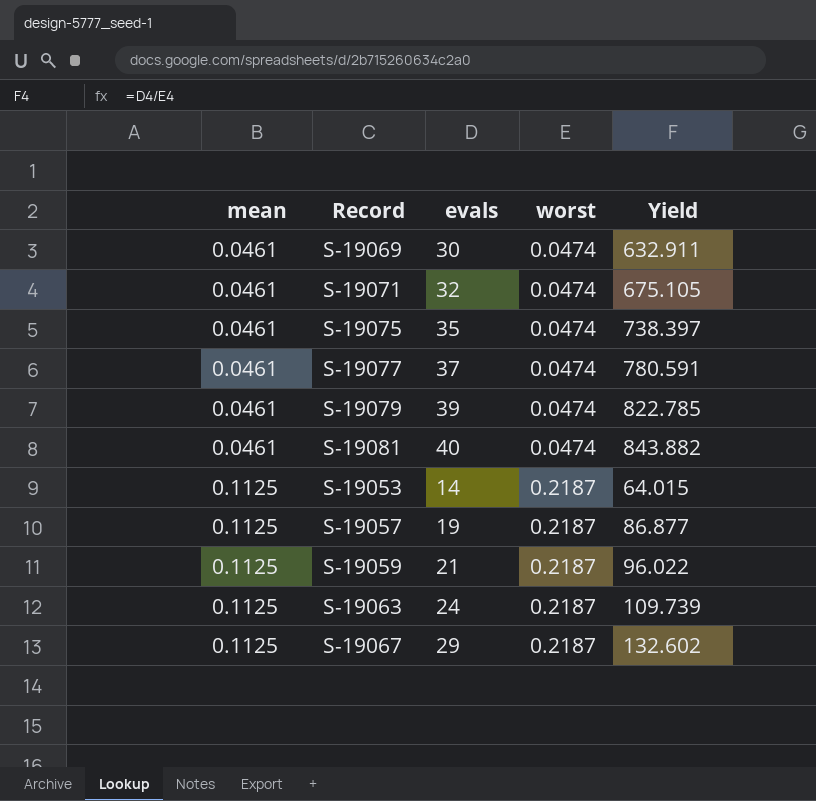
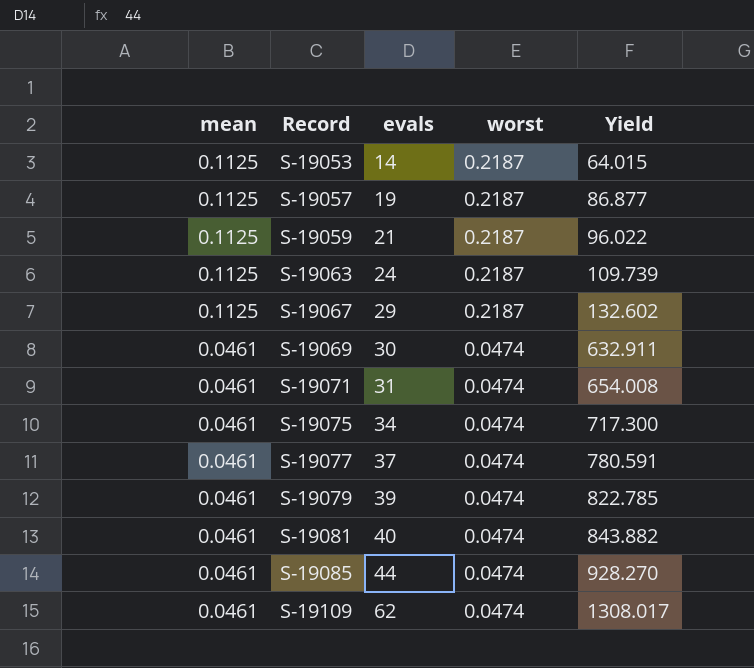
row order: mean ascending -> mean descending
S-19071 | evals: 32 -> 31
S-19071 | Yield: 675.105 -> 654.008
S-19075 | evals: 35 -> 34
S-19075 | Yield: 738.397 -> 717.300
row S-19085: none -> 0.0461 | 44 | 0.0474 | 928.270
row S-19109: none -> 0.0461 | 62 | 0.0474 | 1308.017

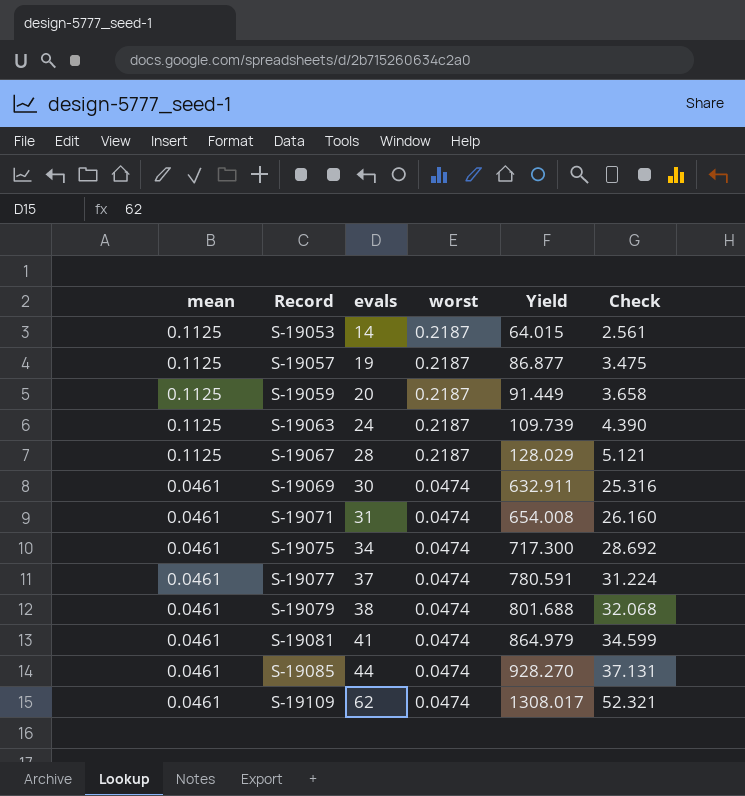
column Check | formula: none -> [Yield] * 0.04
S-19059 | evals: 21 -> 20
S-19059 | Yield: 96.022 -> 91.449
S-19067 | evals: 29 -> 28
S-19067 | Yield: 132.602 -> 128.029
S-19079 | evals: 39 -> 38
S-19079 | Yield: 822.785 -> 801.688
S-19081 | evals: 40 -> 41
S-19081 | Yield: 843.882 -> 864.979

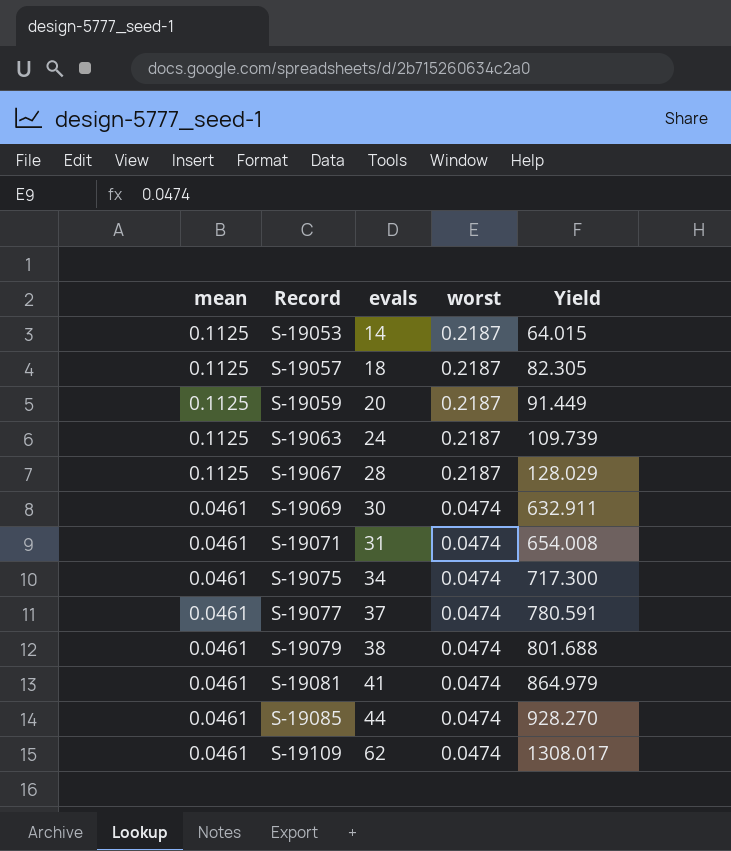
column Check | formula: [Yield] * 0.04 -> none
S-19057 | evals: 19 -> 18
S-19057 | Yield: 86.877 -> 82.305

